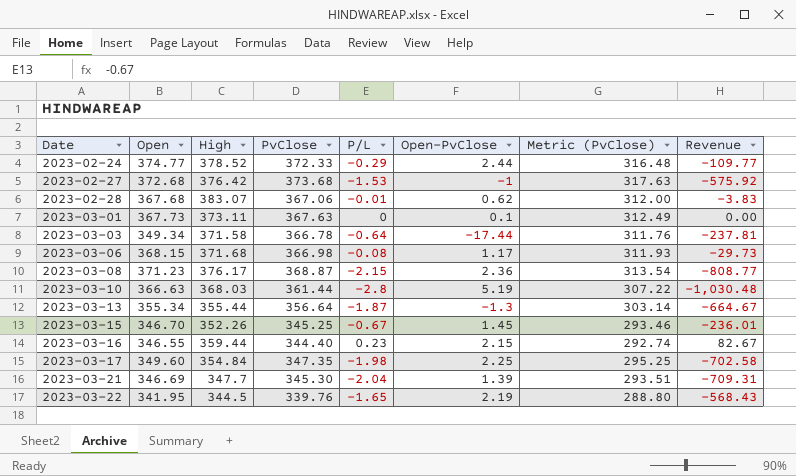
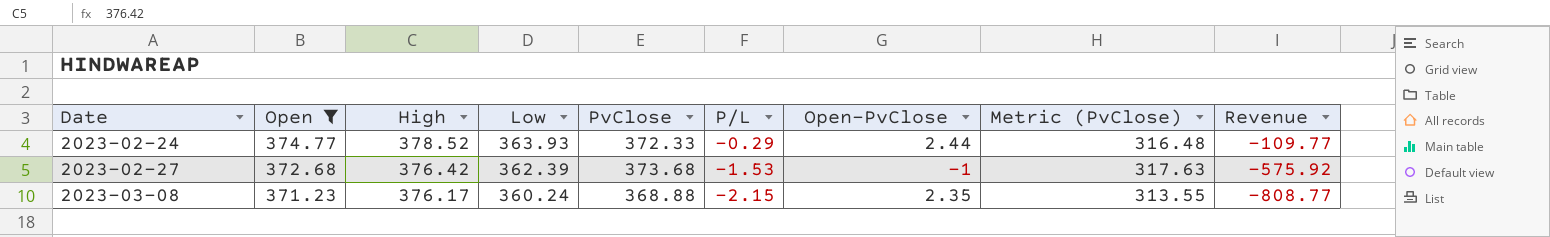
filter: none -> Open >= 371.23
column Low | position: none -> 4
2023-03-08 | PvClose: 368.87 -> 368.88
2023-03-08 | Open-PvClose: 2.36 -> 2.35
2023-03-08 | Metric (PvClose): 313.54 -> 313.55

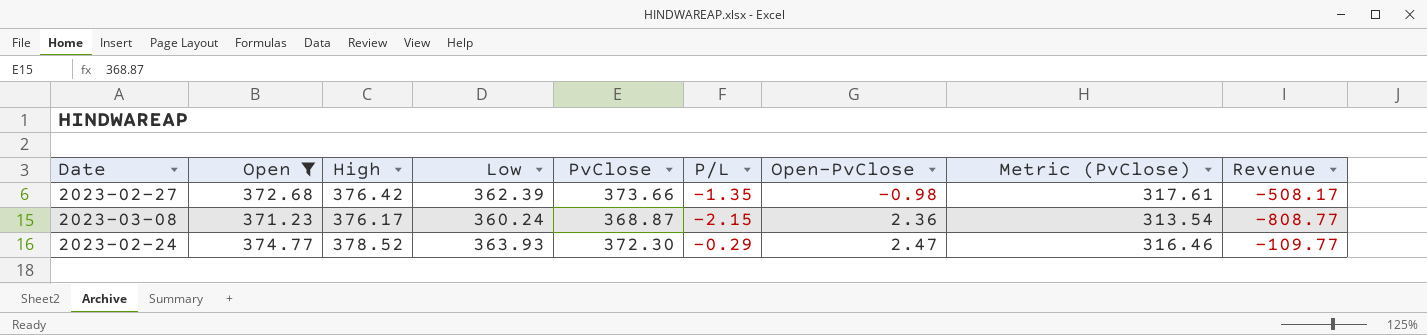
row order: Date ascending -> Open-PvClose ascending
2023-02-27 | PvClose: 373.68 -> 373.66
2023-02-27 | P/L: -1.53 -> -1.35
2023-02-27 | Open-PvClose: -1 -> -0.98
2023-02-27 | Metric (PvClose): 317.63 -> 317.61
2023-02-27 | Revenue: -575.92 -> -508.17
2023-03-08 | PvClose: 368.88 -> 368.87
2023-03-08 | Open-PvClose: 2.35 -> 2.36
2023-03-08 | Metric (PvClose): 313.55 -> 313.54
2023-02-24 | PvClose: 372.33 -> 372.30
2023-02-24 | Open-PvClose: 2.44 -> 2.47
2023-02-24 | Metric (PvClose): 316.48 -> 316.46

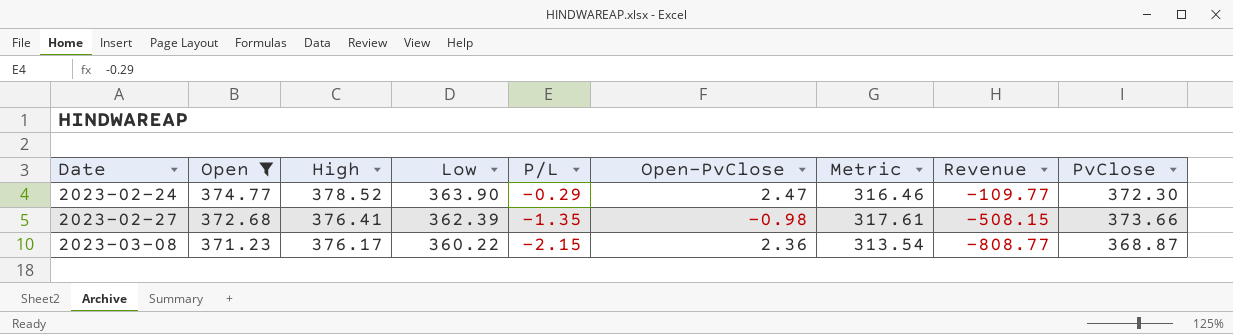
row order: Open-PvClose ascending -> Date ascending
column name: Metric (PvClose) -> Metric
column PvClose | position: 5 -> 9
2023-02-24 | Low: 363.93 -> 363.90
2023-02-27 | High: 376.42 -> 376.41
2023-02-27 | Revenue: -508.17 -> -508.15
2023-03-08 | Low: 360.24 -> 360.22

